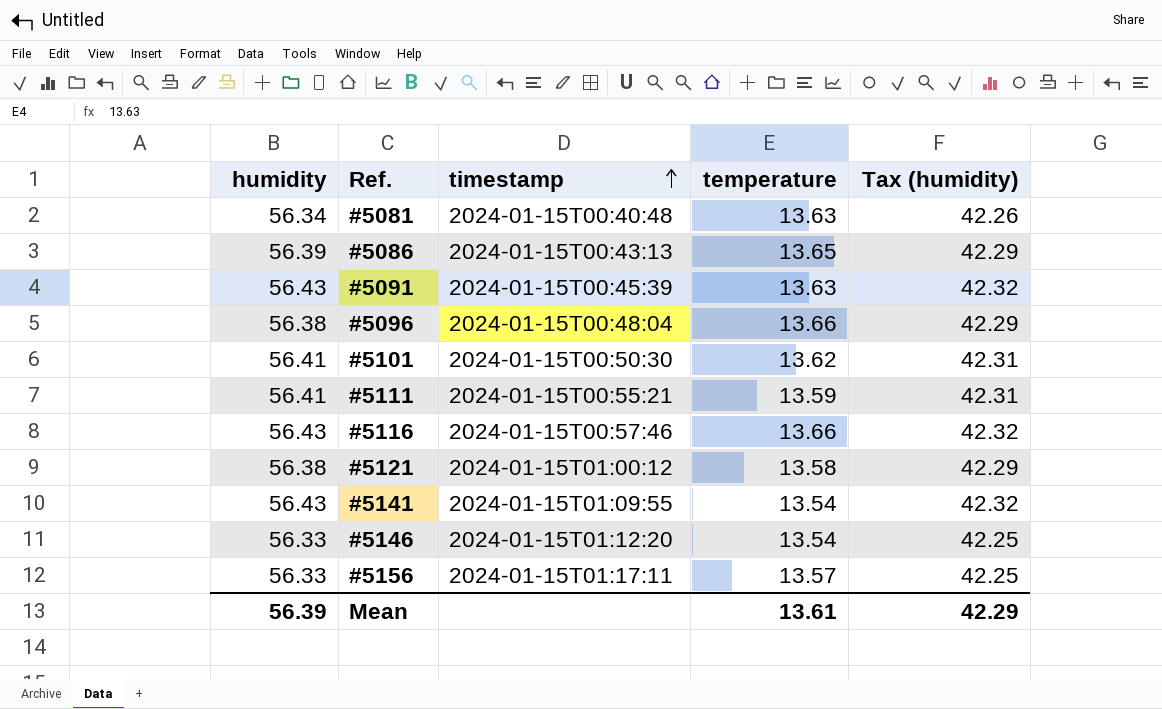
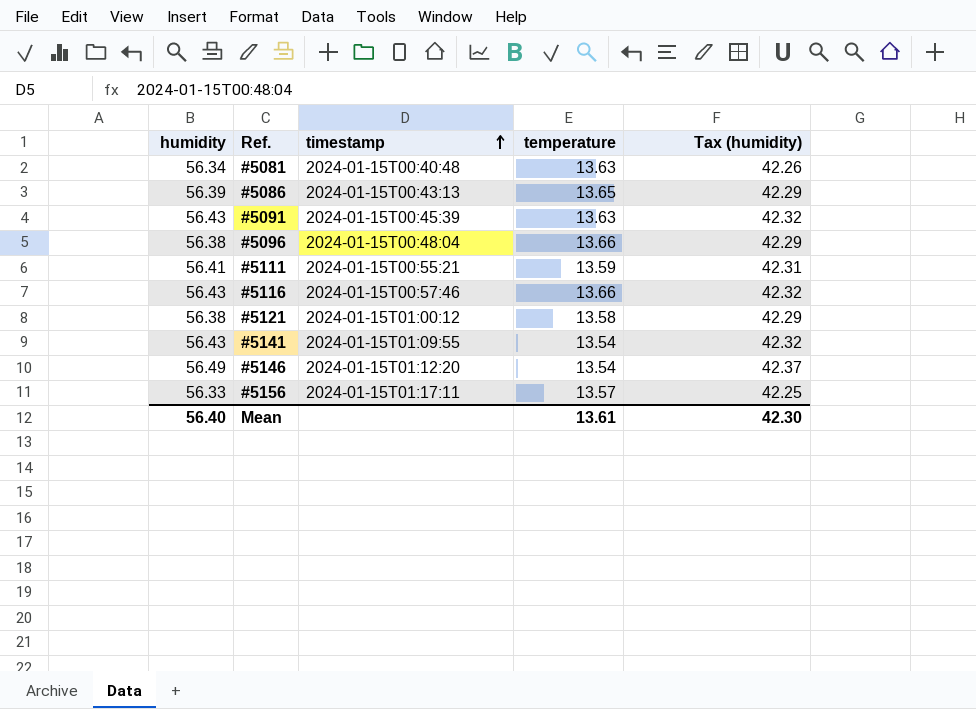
row #5101: 56.41 | 2024-01-15T00:50:30 | 13.62 | 42.31 -> none
#5146 | humidity: 56.33 -> 56.49
#5146 | Tax (humidity): 42.25 -> 42.37
Mean | humidity: 56.39 -> 56.40
Mean | Tax (humidity): 42.29 -> 42.30

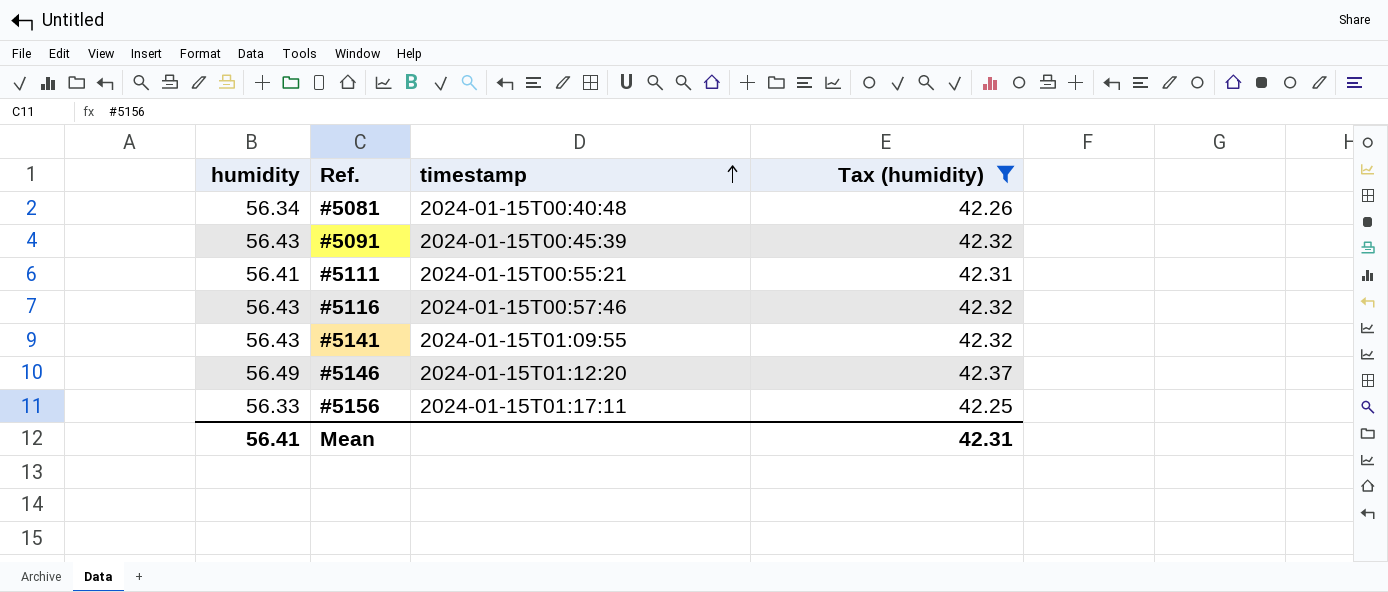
filter: none -> Tax (humidity) != 42.29
column temperature | position: 4 -> none
Mean | humidity: 56.40 -> 56.41
Mean | Tax (humidity): 42.30 -> 42.31

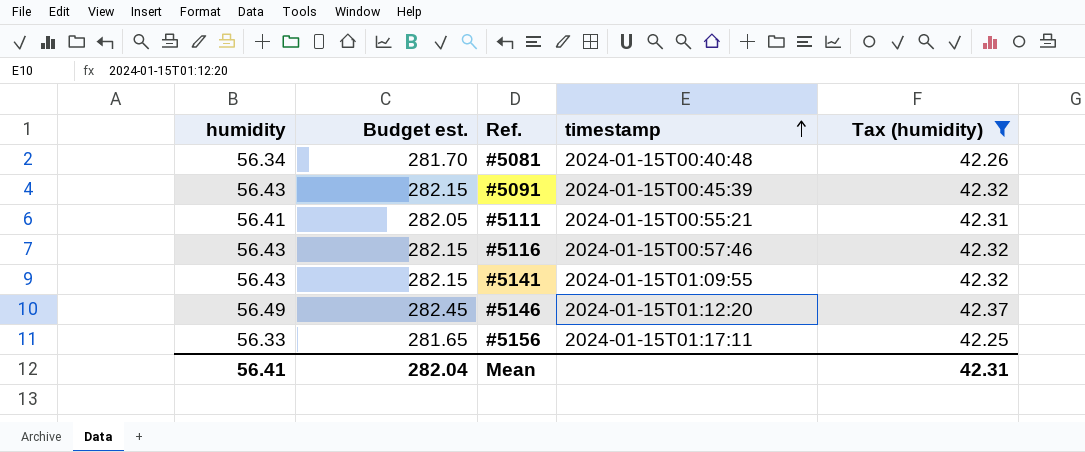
column Budget est. | formula: none -> [humidity] * 5

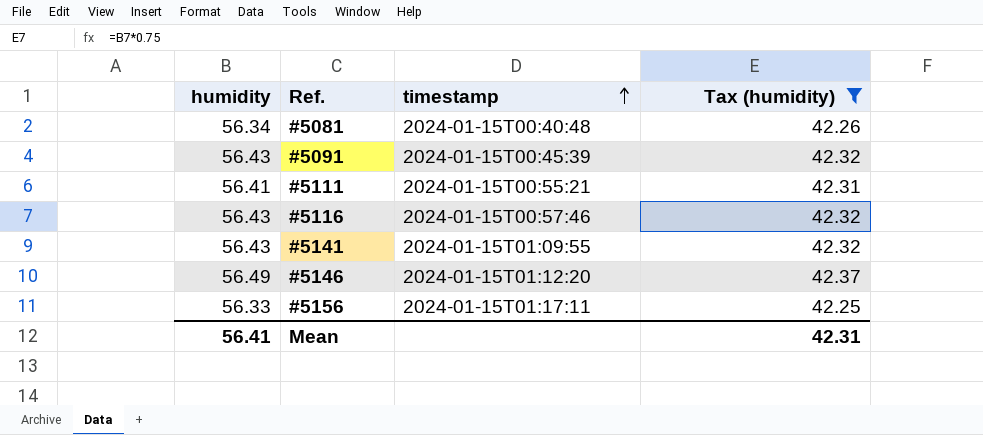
column Budget est. | formula: [humidity] * 5 -> none

